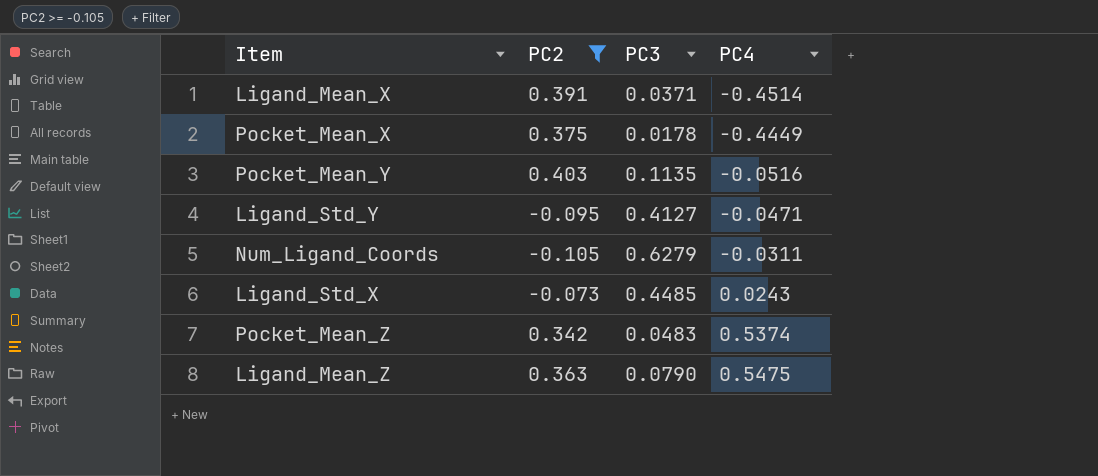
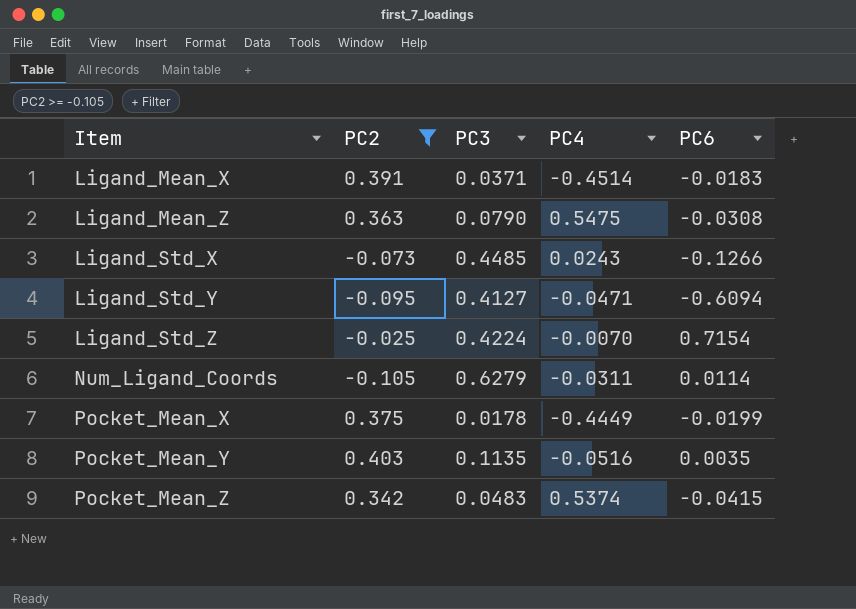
row order: PC4 ascending -> Item ascending
column PC6 | position: none -> 5
row Ligand_Std_Z: none -> -0.025 | 0.4224 | -0.0070 | 0.7154

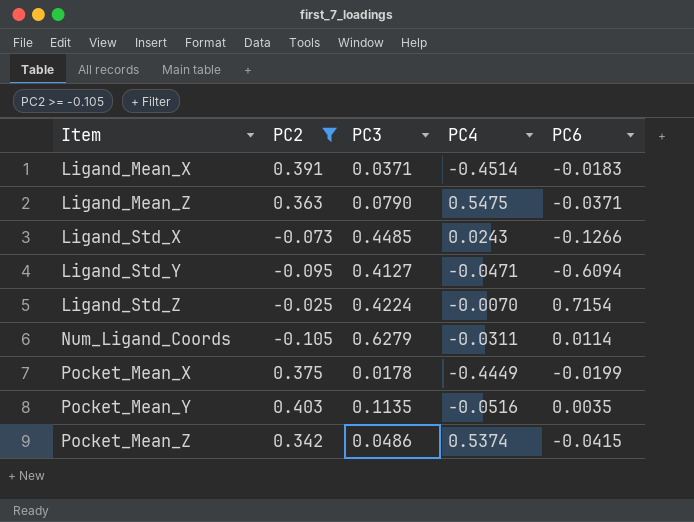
Ligand_Mean_Z | PC6: -0.0308 -> -0.0371
Pocket_Mean_Z | PC3: 0.0483 -> 0.0486

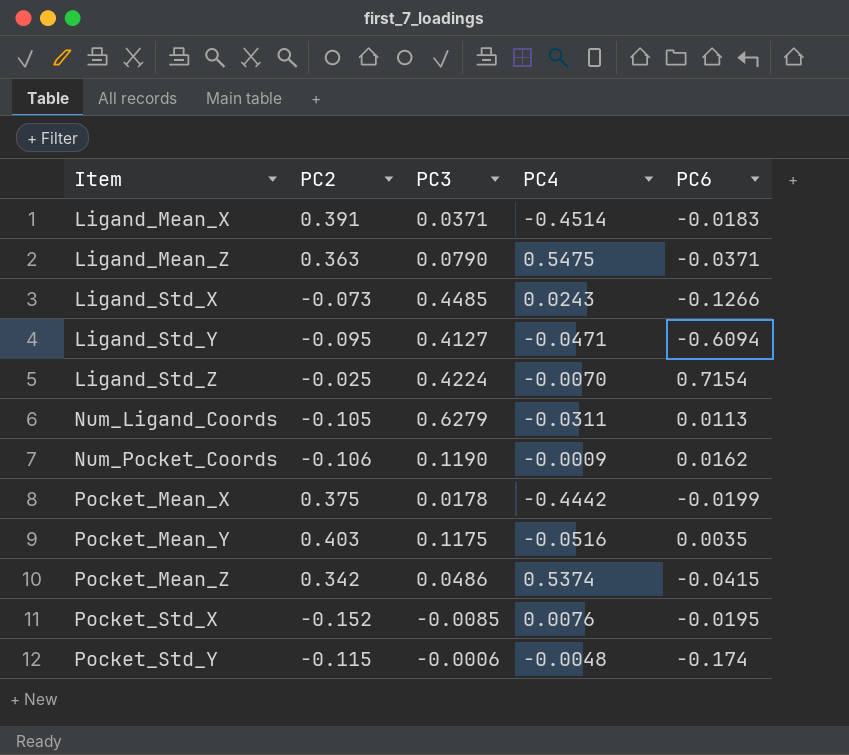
filter: PC2 >= -0.105 -> none
Num_Ligand_Coords | PC6: 0.0114 -> 0.0113
Pocket_Mean_X | PC4: -0.4449 -> -0.4442
Pocket_Mean_Y | PC3: 0.1135 -> 0.1175

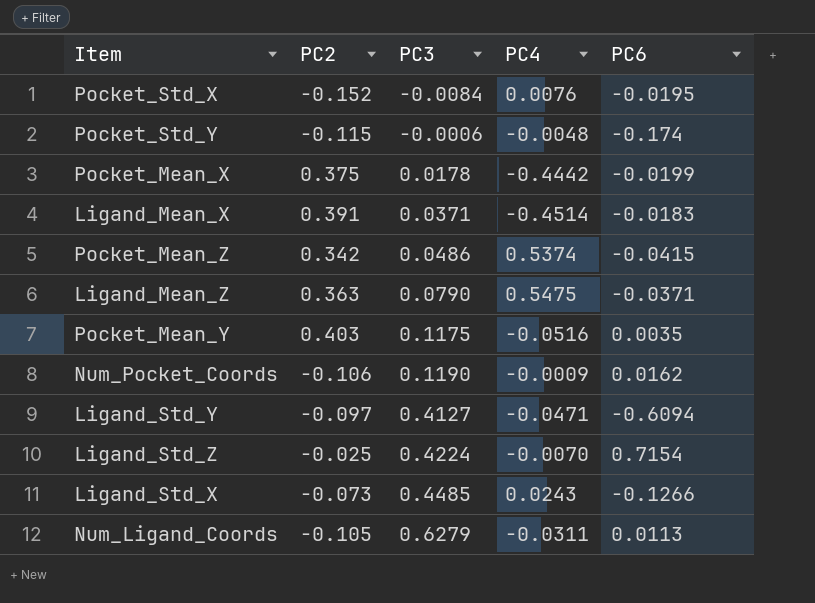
row order: Item ascending -> PC3 ascending
Pocket_Std_X | PC3: -0.0085 -> -0.0084
Ligand_Std_Y | PC2: -0.095 -> -0.097

